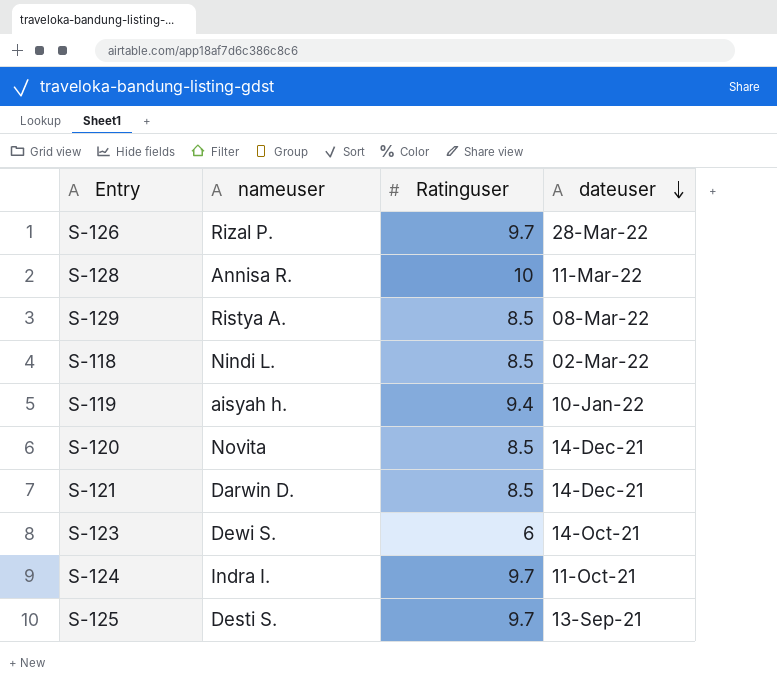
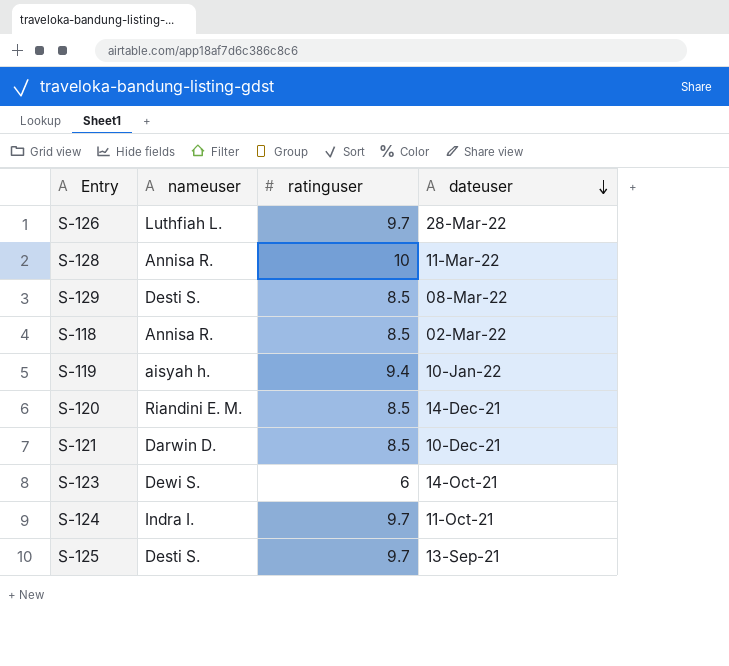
column name: Ratinguser -> ratinguser
S-126 | nameuser: Rizal P. -> Luthfiah L.
S-129 | nameuser: Ristya A. -> Desti S.
S-118 | nameuser: Nindi L. -> Annisa R.
S-120 | nameuser: Novita -> Riandini E. M.
S-121 | dateuser: 14-Dec-21 -> 10-Dec-21

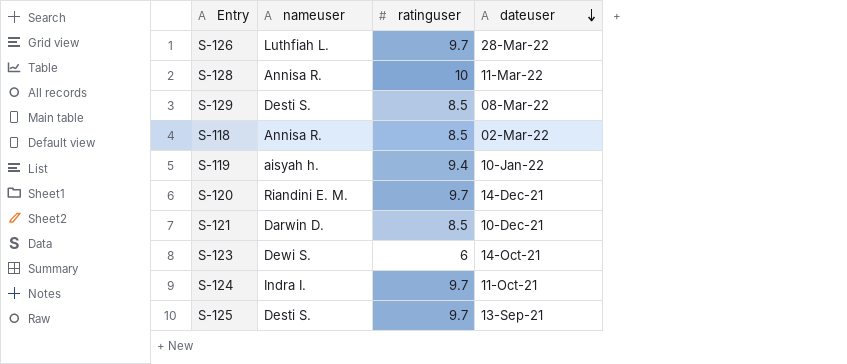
S-120 | ratinguser: 8.5 -> 9.7

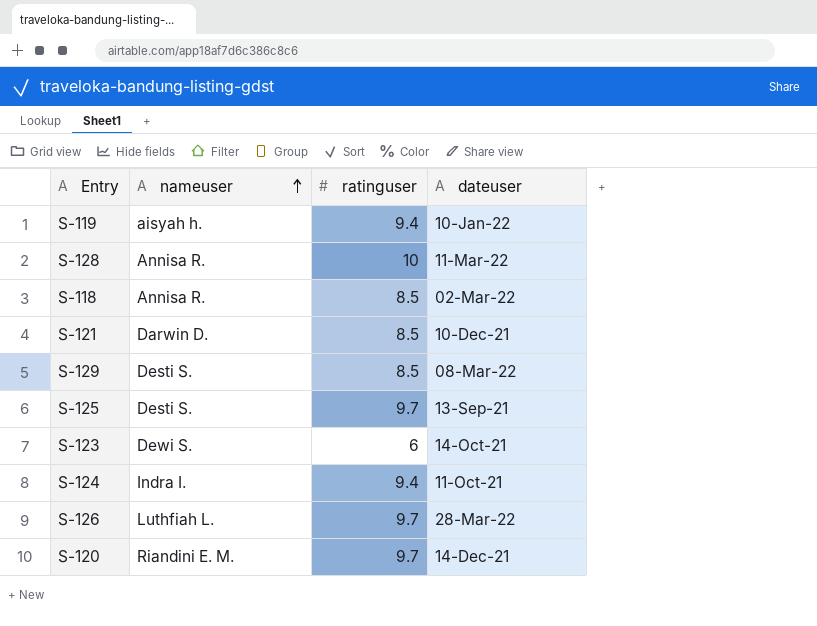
row order: dateuser descending -> nameuser ascending
S-124 | ratinguser: 9.7 -> 9.4

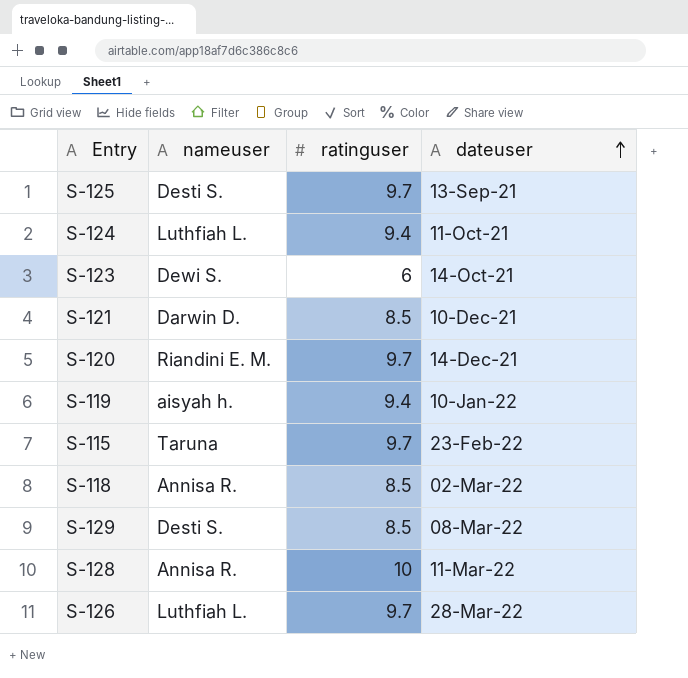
row order: nameuser ascending -> dateuser ascending
S-124 | nameuser: Indra I. -> Luthfiah L.
row S-115: none -> Taruna | 9.7 | 23-Feb-22

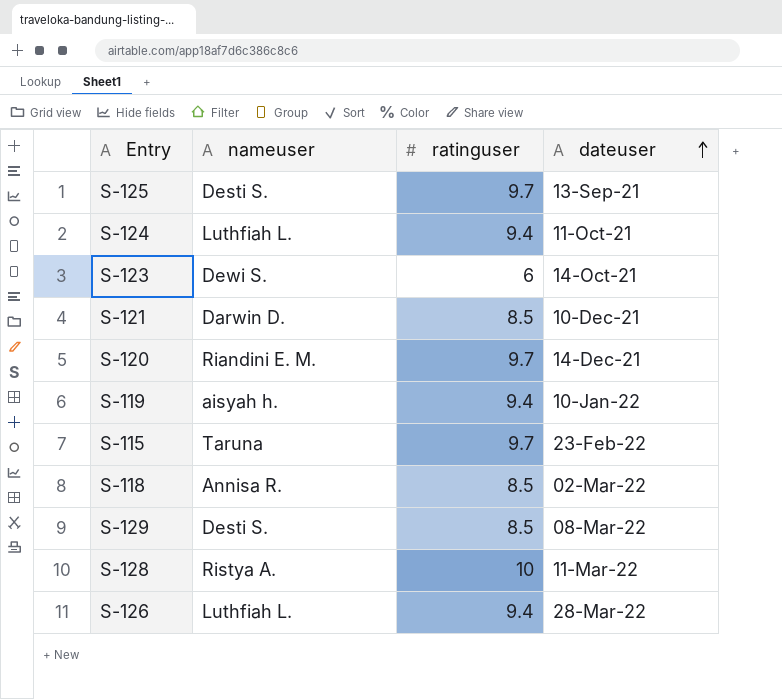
S-128 | nameuser: Annisa R. -> Ristya A.
S-126 | ratinguser: 9.7 -> 9.4

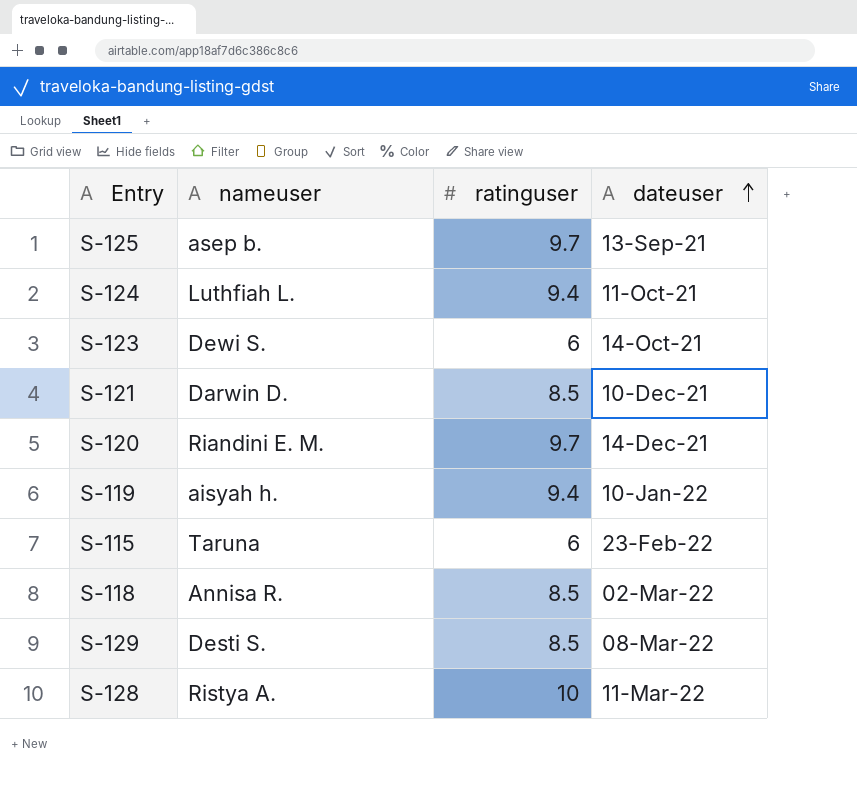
row S-126: Luthfiah L. | 9.4 | 28-Mar-22 -> none
S-125 | nameuser: Desti S. -> asep b.
S-115 | ratinguser: 9.7 -> 6

